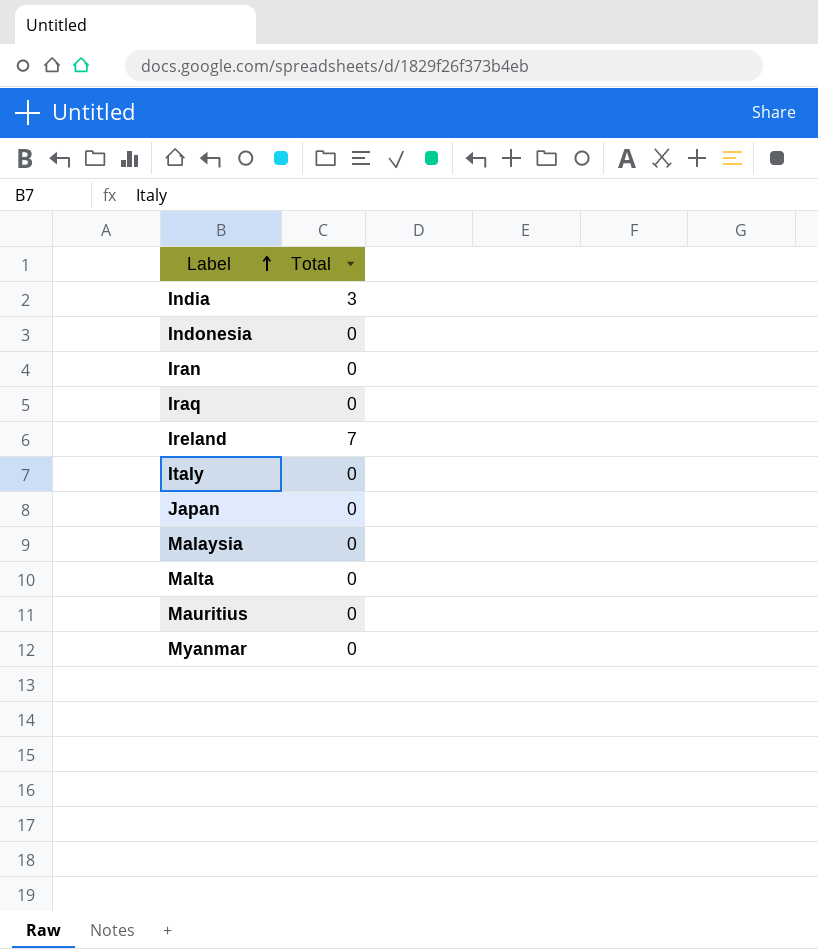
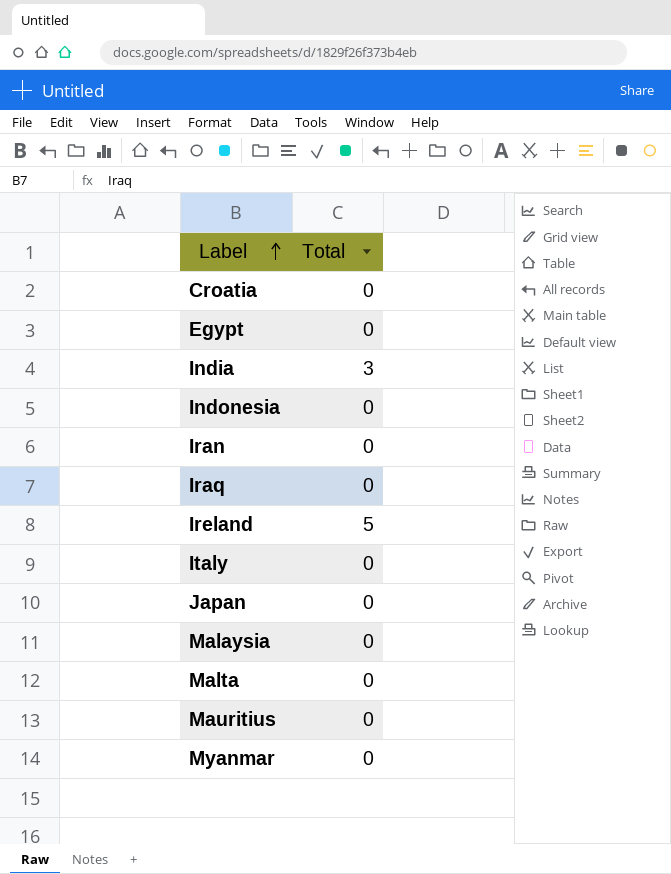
row Croatia: none -> 0
row Egypt: none -> 0
Ireland | Total: 7 -> 5

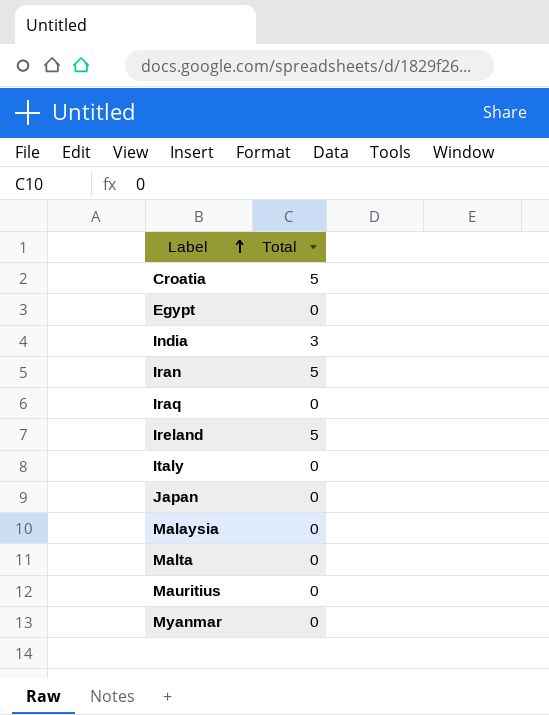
row Indonesia: 0 -> none
Croatia | Total: 0 -> 5
Iran | Total: 0 -> 5

